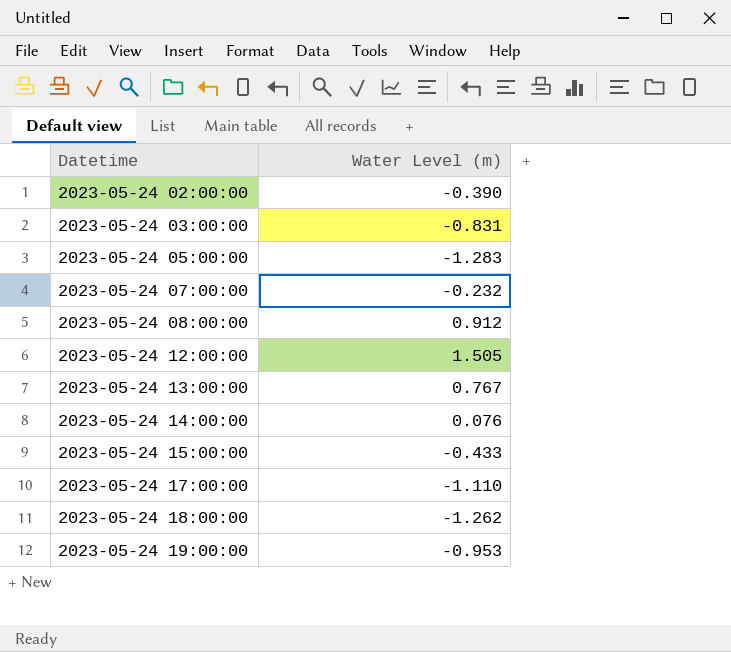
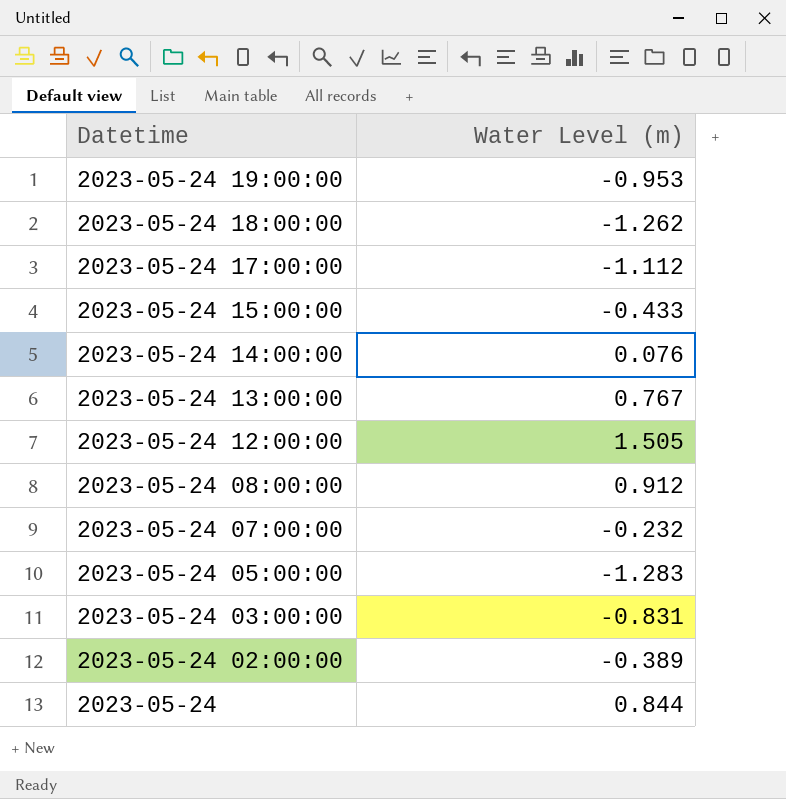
row order: Datetime ascending -> Datetime descending
2023-05-24 17:00:00 | Water Level (m): -1.110 -> -1.112
2023-05-24 02:00:00 | Water Level (m): -0.390 -> -0.389
row 2023-05-24: none -> 0.844

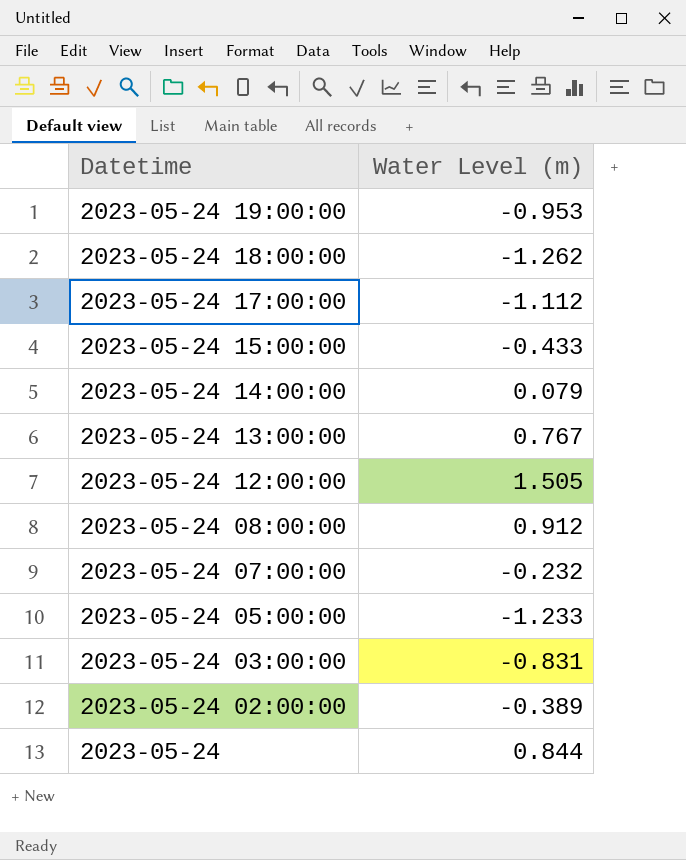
2023-05-24 14:00:00 | Water Level (m): 0.076 -> 0.079
2023-05-24 05:00:00 | Water Level (m): -1.283 -> -1.233

